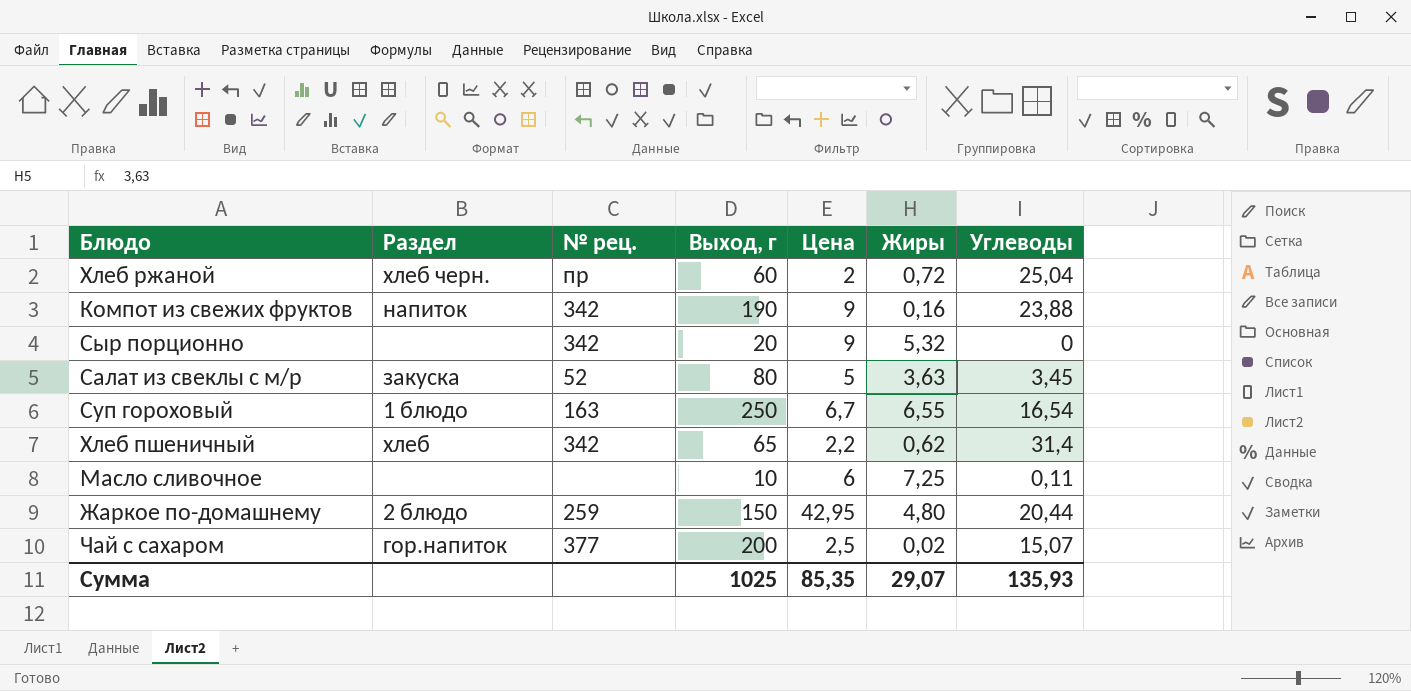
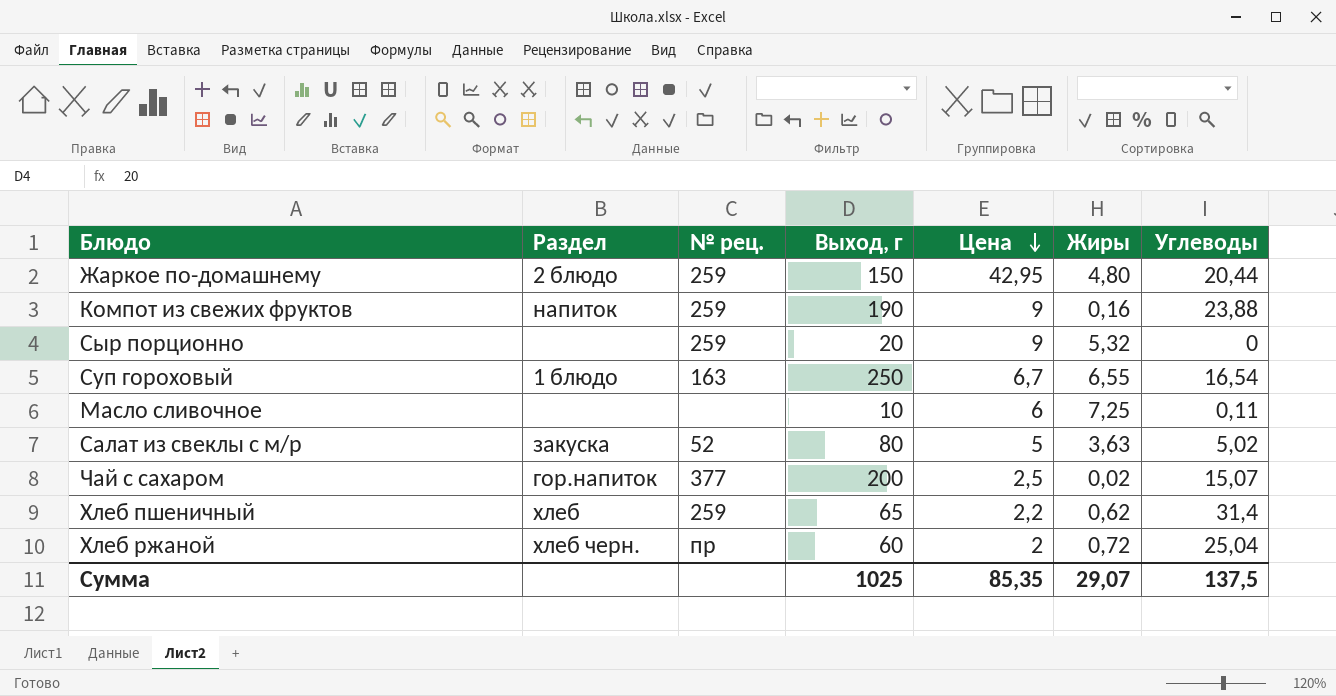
row order: none -> Цена descending
Компот из свежих фруктов | № рец.: 342 -> 259
Сыр порционно | № рец.: 342 -> 259
Салат из свеклы с м/р | Углеводы: 3,45 -> 5,02
Хлеб пшеничный | № рец.: 342 -> 259
Сумма | Углеводы: 135,93 -> 137,5

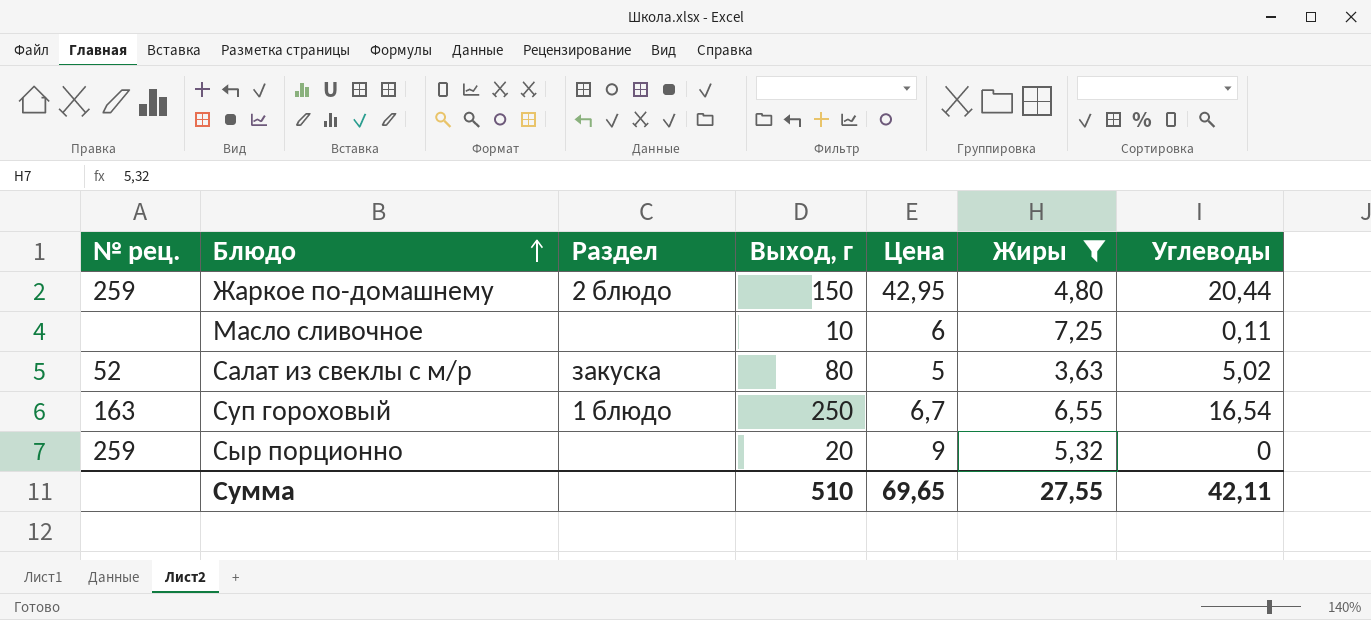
filter: none -> Жиры >= 3,63
row order: Цена descending -> Блюдо ascending
column № рец. | position: 3 -> 1
Сумма | Выход, г: 1025 -> 510
Сумма | Цена: 85,35 -> 69,65
Сумма | Жиры: 29,07 -> 27,55
Сумма | Углеводы: 137,5 -> 42,11

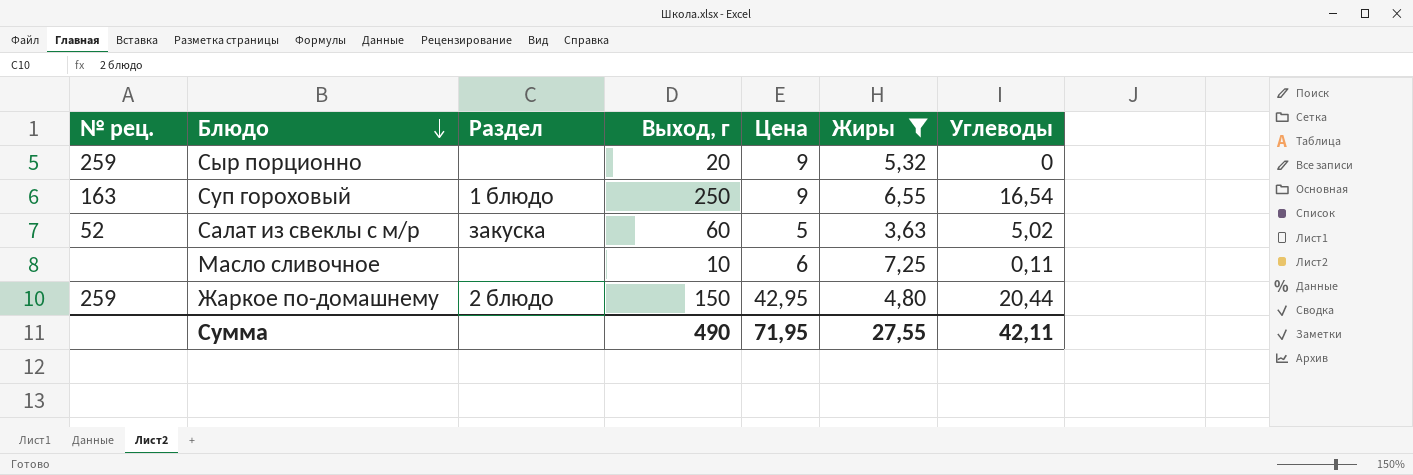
row order: Блюдо ascending -> Блюдо descending
Суп гороховый | Цена: 6,7 -> 9
Салат из свеклы с м/р | Выход, г: 80 -> 60
Сумма | Выход, г: 510 -> 490
Сумма | Цена: 69,65 -> 71,95

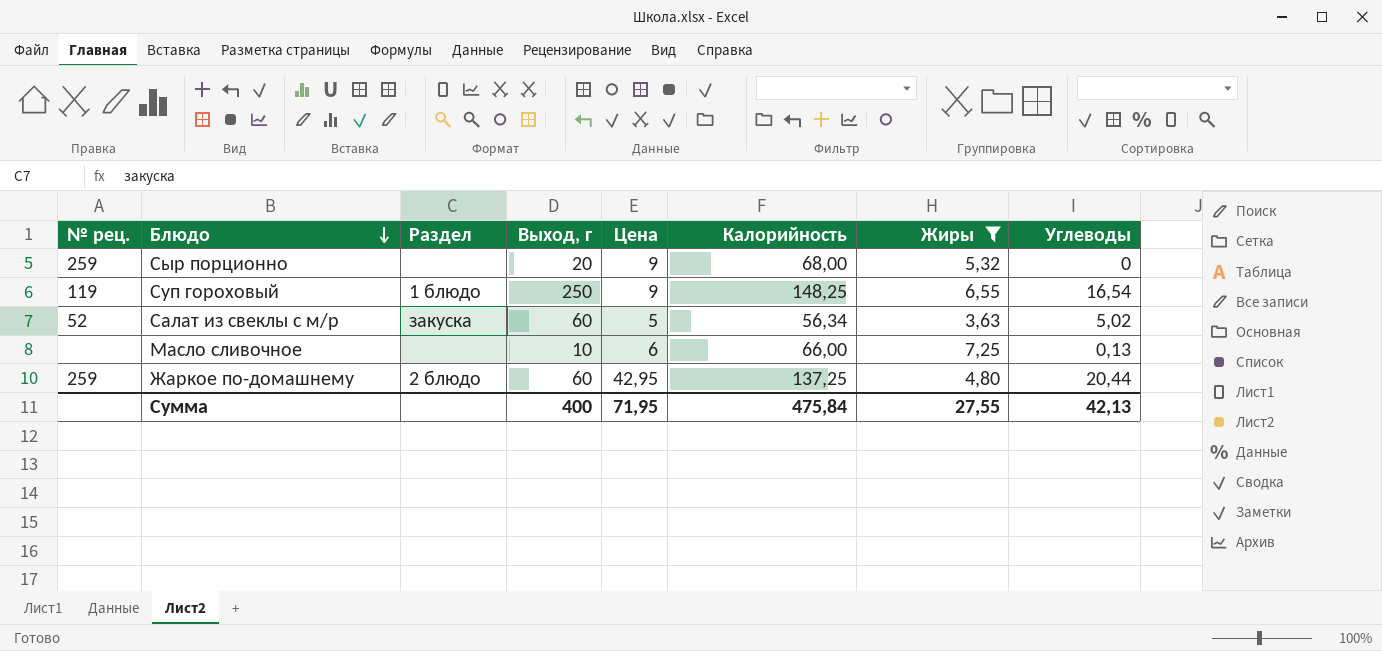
column Калорийность | position: none -> 6
Суп гороховый | № рец.: 163 -> 119
Масло сливочное | Углеводы: 0,11 -> 0,13
Жаркое по-домашнему | Выход, г: 150 -> 60
Сумма | Выход, г: 490 -> 400
Сумма | Углеводы: 42,11 -> 42,13

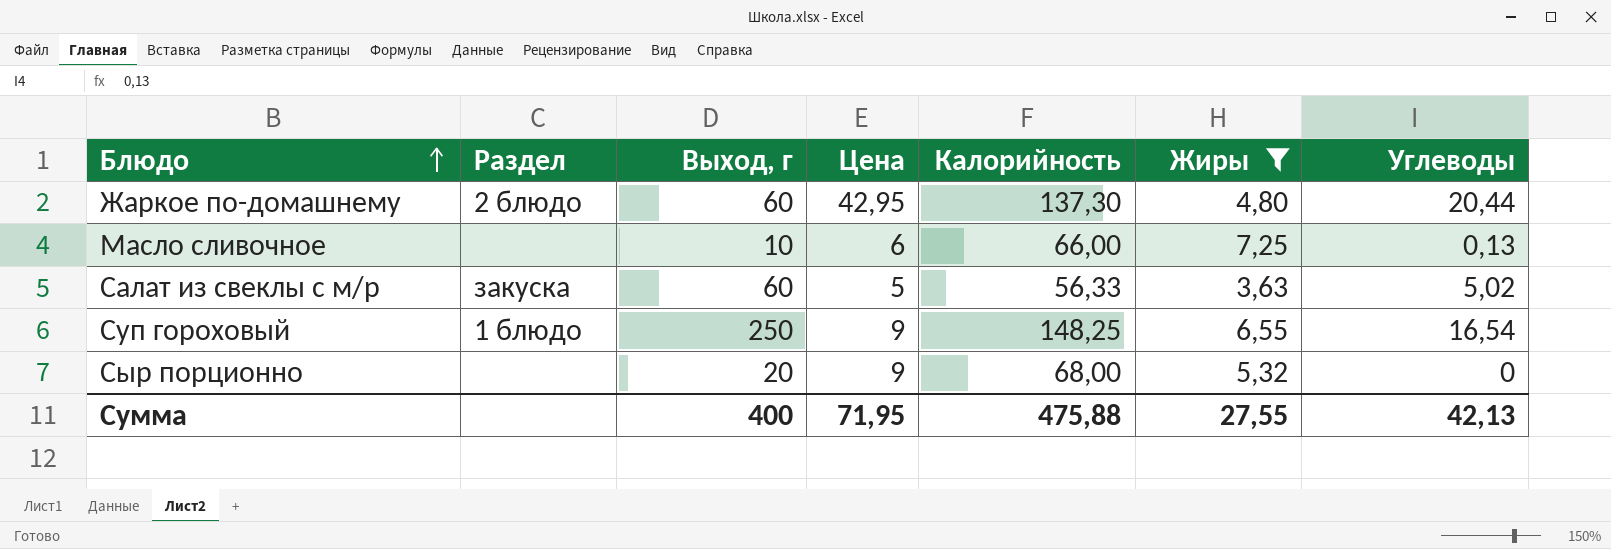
row order: Блюдо descending -> Блюдо ascending
column № рец. | position: 1 -> none
Жаркое по-домашнему | Калорийность: 137,25 -> 137,30
Салат из свеклы с м/р | Калорийность: 56,34 -> 56,33
Сумма | Калорийность: 475,84 -> 475,88

